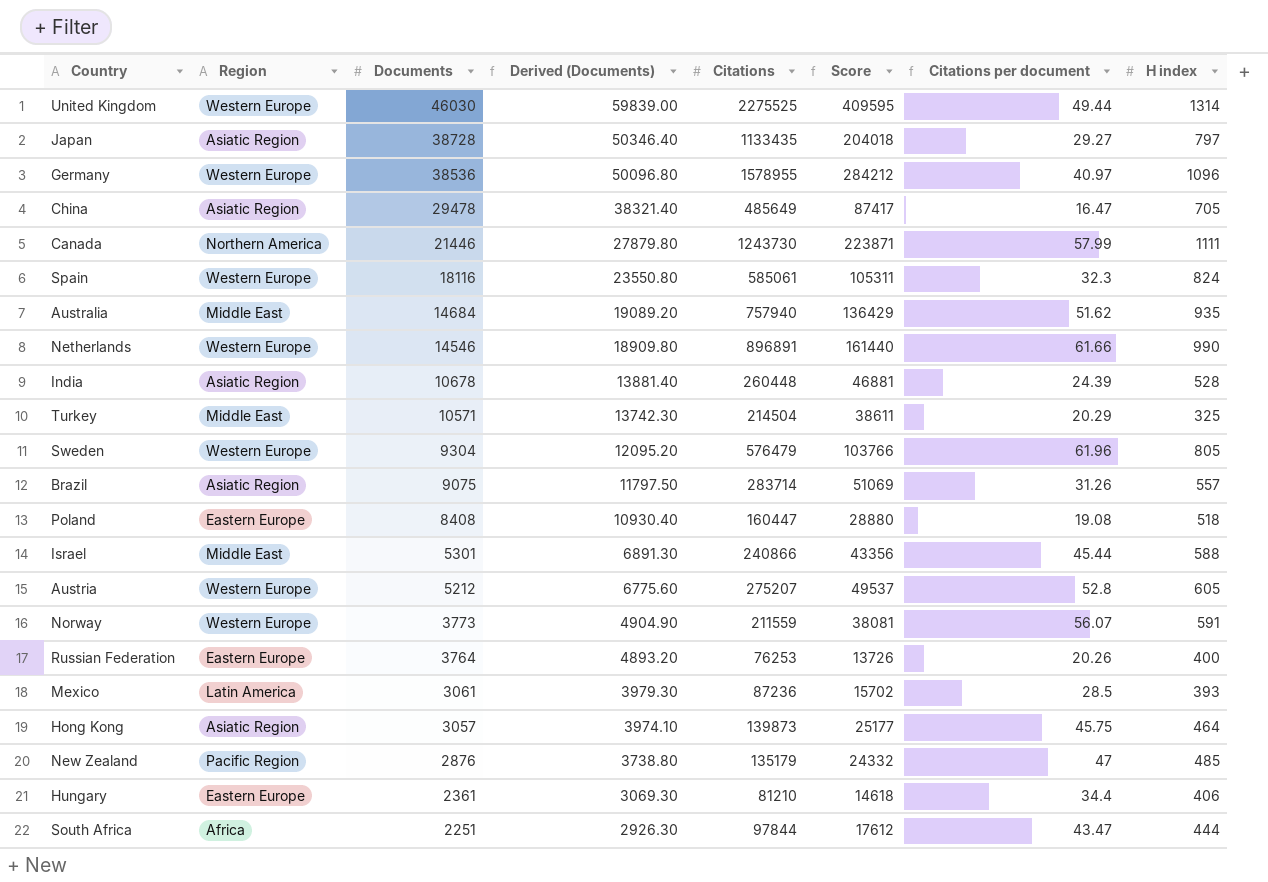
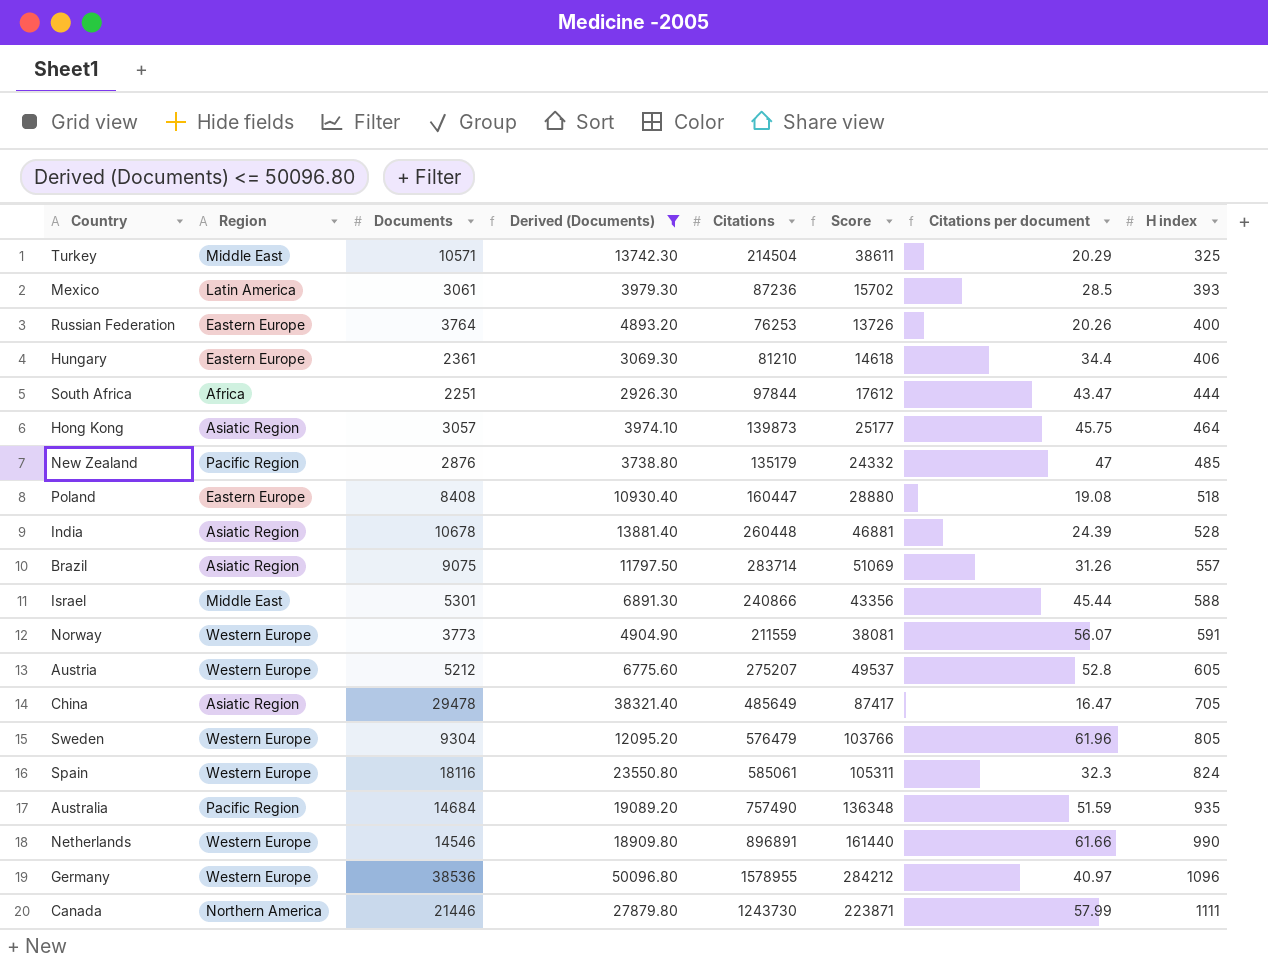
filter: none -> Derived (Documents) <= 50096.80
row order: Documents descending -> H index ascending
Australia | Region: Middle East -> Pacific Region
Australia | Citations: 757940 -> 757490
Australia | Score: 136429 -> 136348
Australia | Citations per document: 51.62 -> 51.59

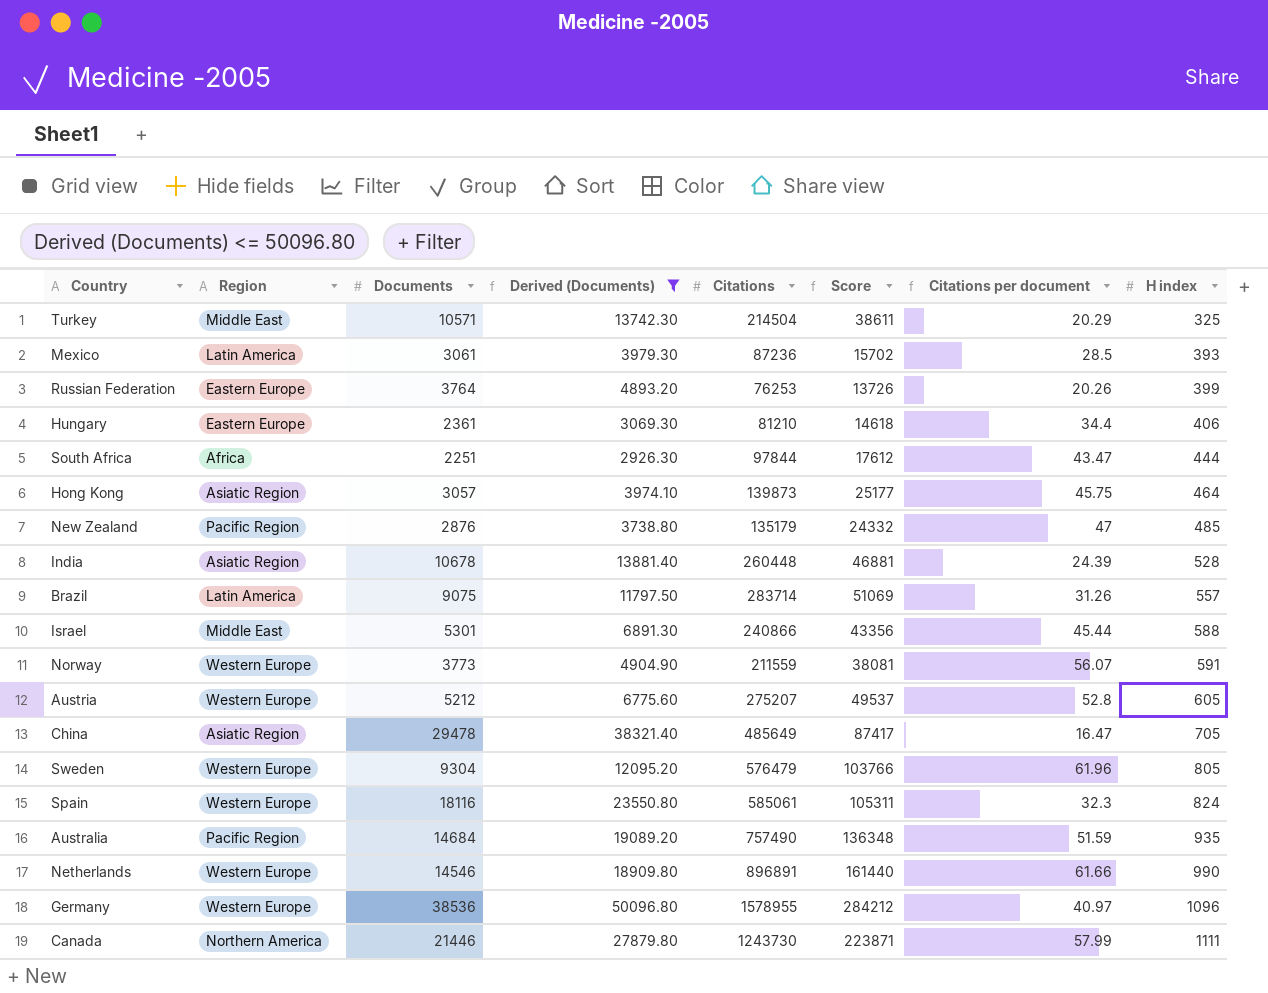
row Poland: Eastern Europe | 8408 | 10930.40 | 160447 | 28880 | 19.08 | 518 -> none
Russian Federation | H index: 400 -> 399
Brazil | Region: Asiatic Region -> Latin America

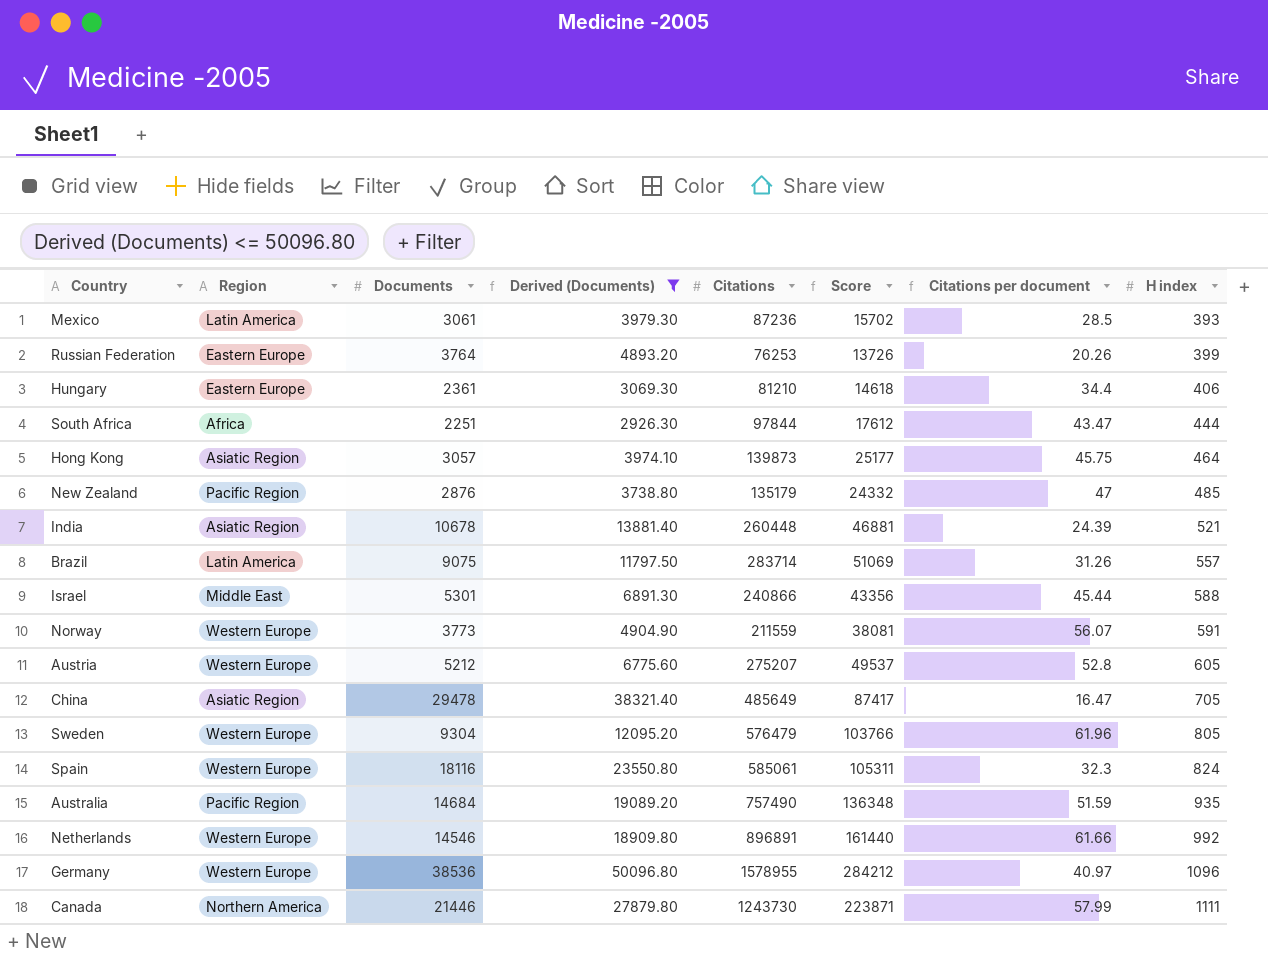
row Turkey: Middle East | 10571 | 13742.30 | 214504 | 38611 | 20.29 | 325 -> none
India | H index: 528 -> 521
Netherlands | H index: 990 -> 992

